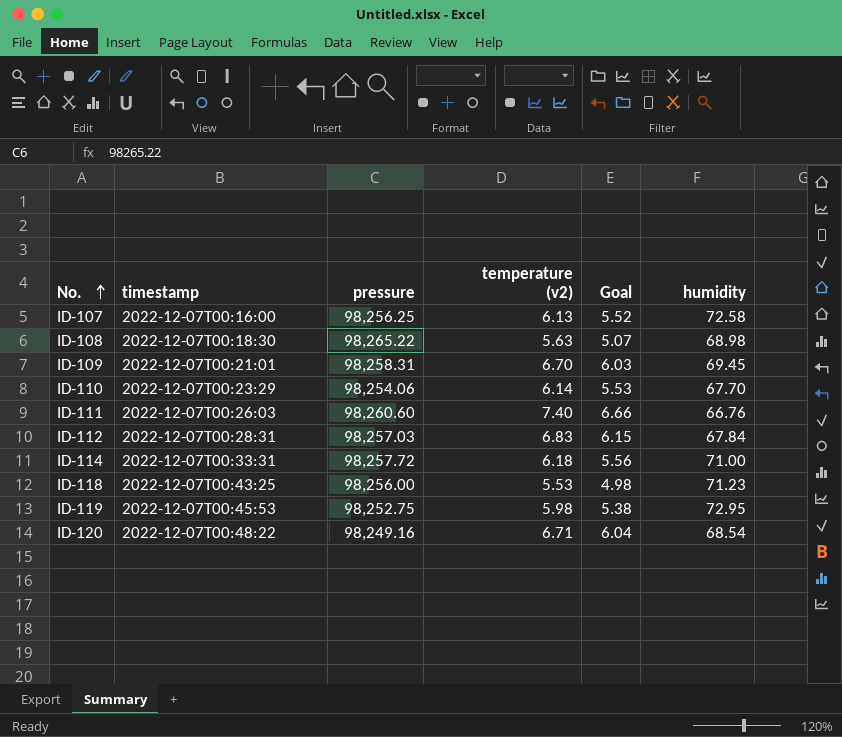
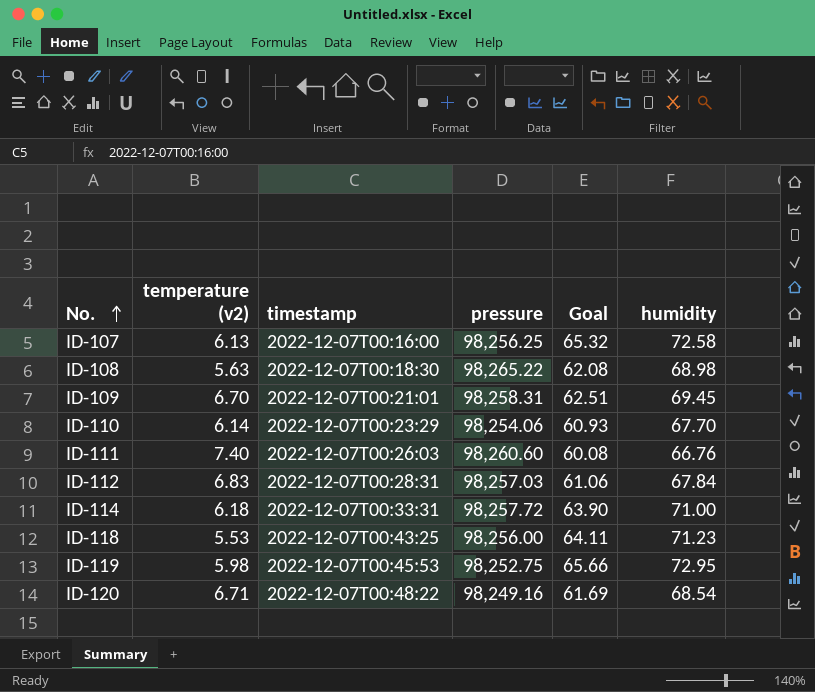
column temperature (v2) | position: 4 -> 2
column Goal | formula: [temperature (v2)] * 0.9 -> [humidity] * 0.9

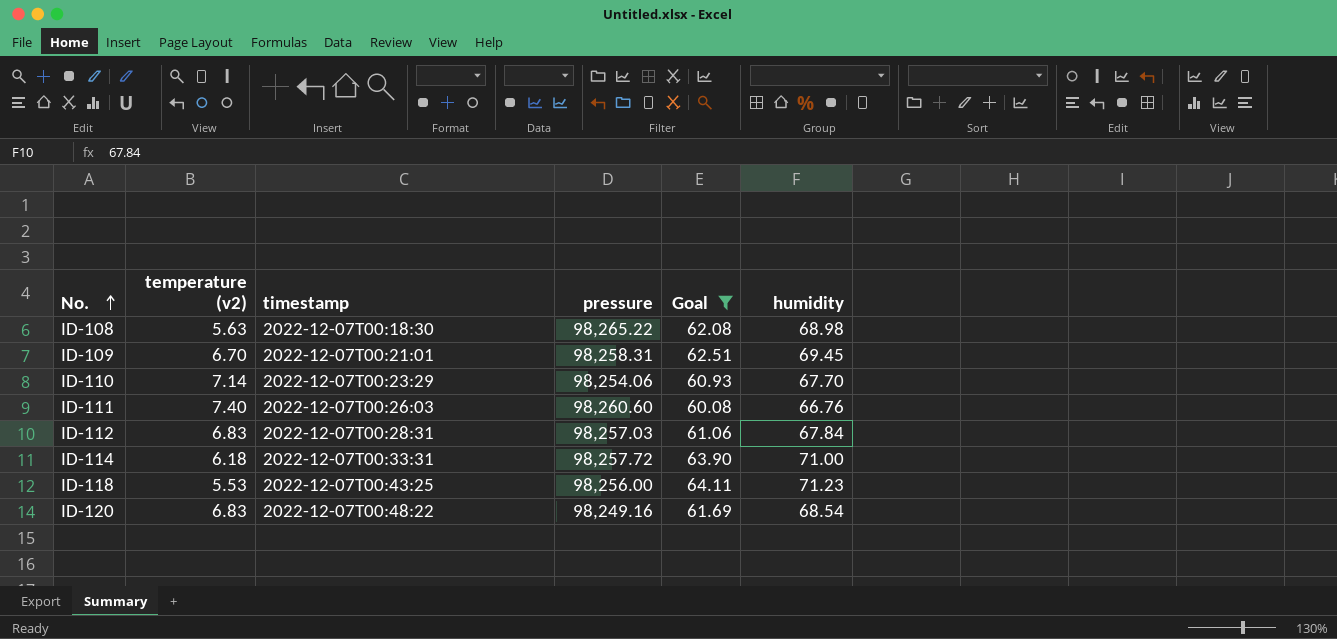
filter: none -> Goal <= 64.11
ID-110 | temperature (v2): 6.14 -> 7.14
ID-120 | temperature (v2): 6.71 -> 6.83

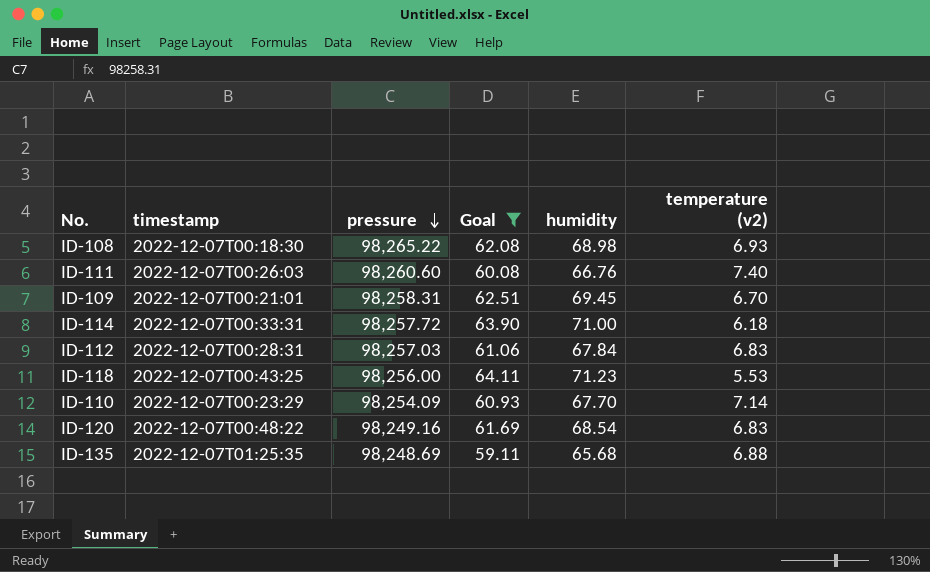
row order: No. ascending -> pressure descending
column temperature (v2) | position: 2 -> 6
ID-108 | temperature (v2): 5.63 -> 6.93
ID-110 | pressure: 98,254.06 -> 98,254.09
row ID-135: none -> 2022-12-07T01:25:35 | 98,248.69 | 59.11 | 65.68 | 6.88

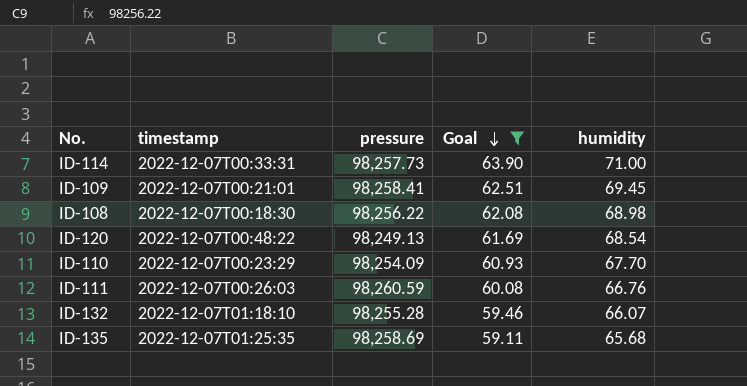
row order: pressure descending -> Goal descending
column temperature (v2) | position: 6 -> none
row ID-112: 2022-12-07T00:28:31 | 98,257.03 | 61.06 | 67.84 | 6.83 -> none
row ID-118: 2022-12-07T00:43:25 | 98,256.00 | 64.11 | 71.23 | 5.53 -> none
ID-114 | pressure: 98,257.72 -> 98,257.73
ID-109 | pressure: 98,258.31 -> 98,258.41
ID-108 | pressure: 98,265.22 -> 98,256.22
ID-120 | pressure: 98,249.16 -> 98,249.13
ID-111 | pressure: 98,260.60 -> 98,260.59
row ID-132: none -> 2022-12-07T01:18:10 | 98,255.28 | 59.46 | 66.07
ID-135 | pressure: 98,248.69 -> 98,258.69

